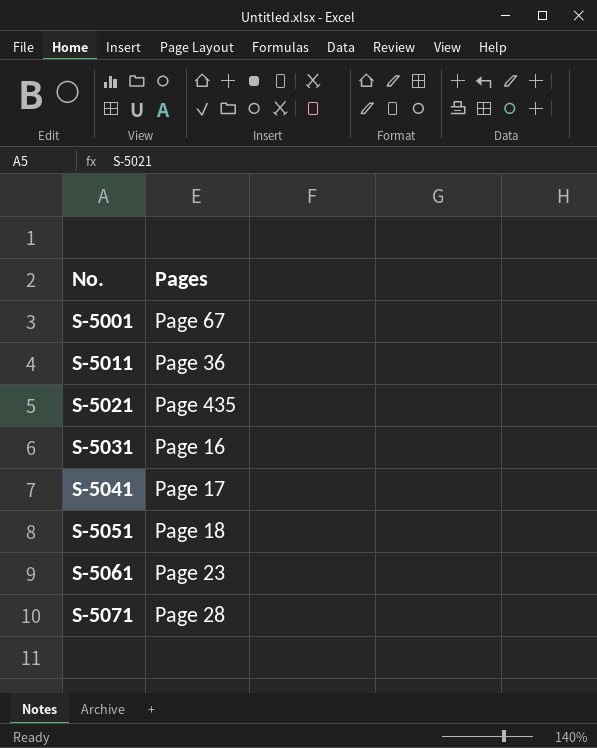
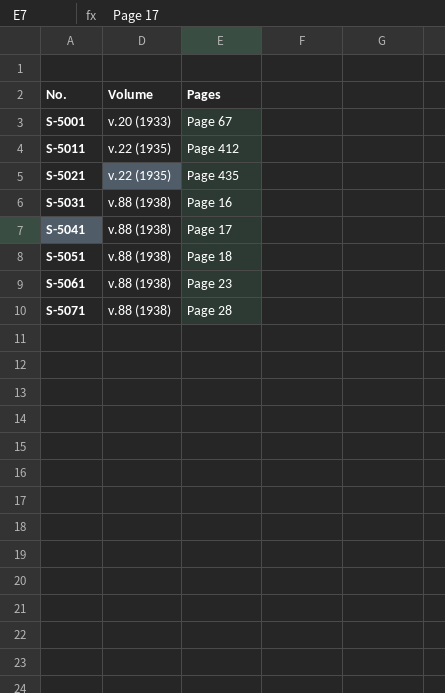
column Volume | position: none -> 2
S-5011 | Pages: Page 36 -> Page 412

